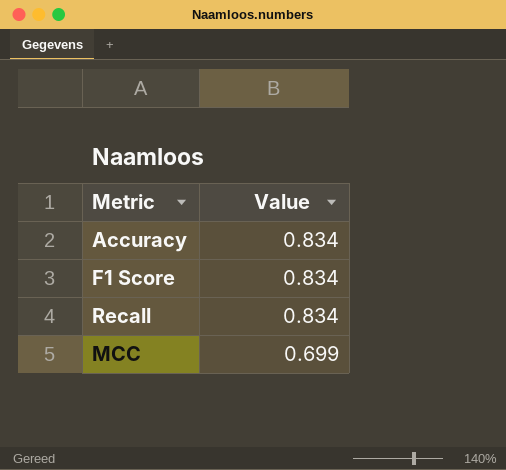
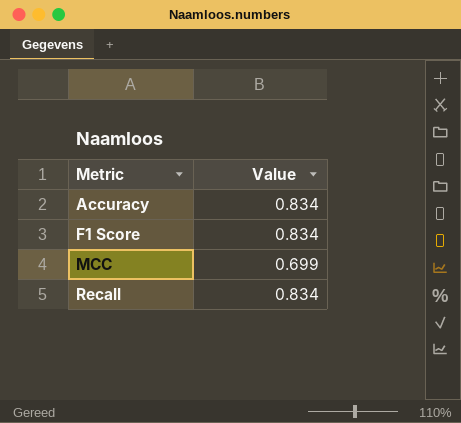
row order: Value descending -> Metric ascending

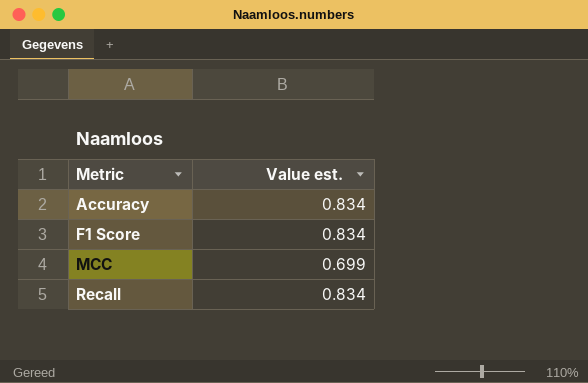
column name: Value -> Value est.

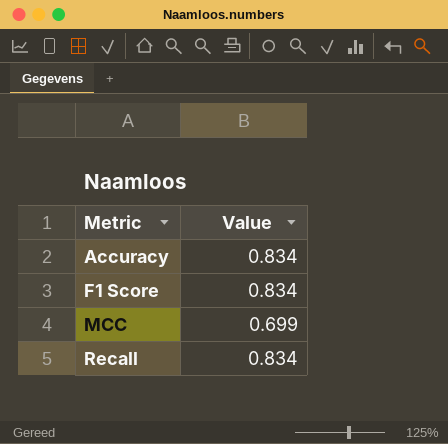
column name: Value est. -> Value

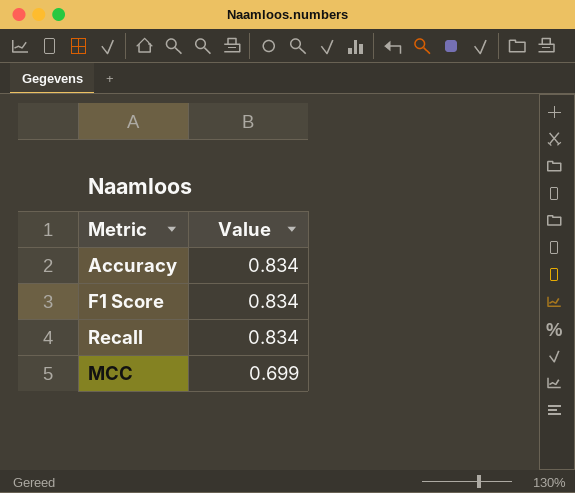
row order: Metric ascending -> Value descending

